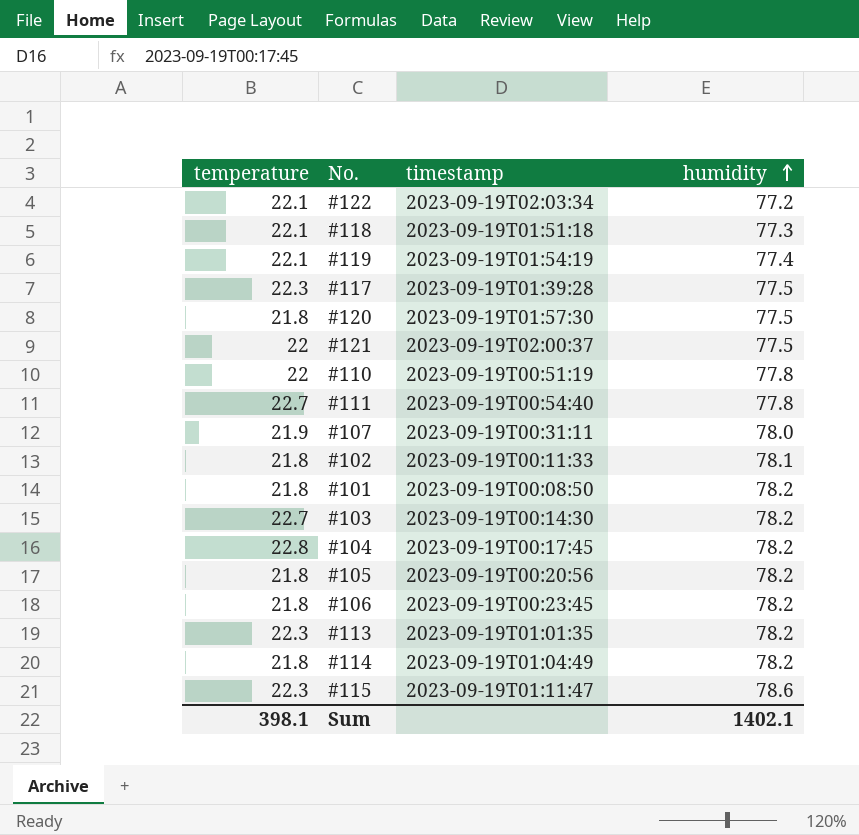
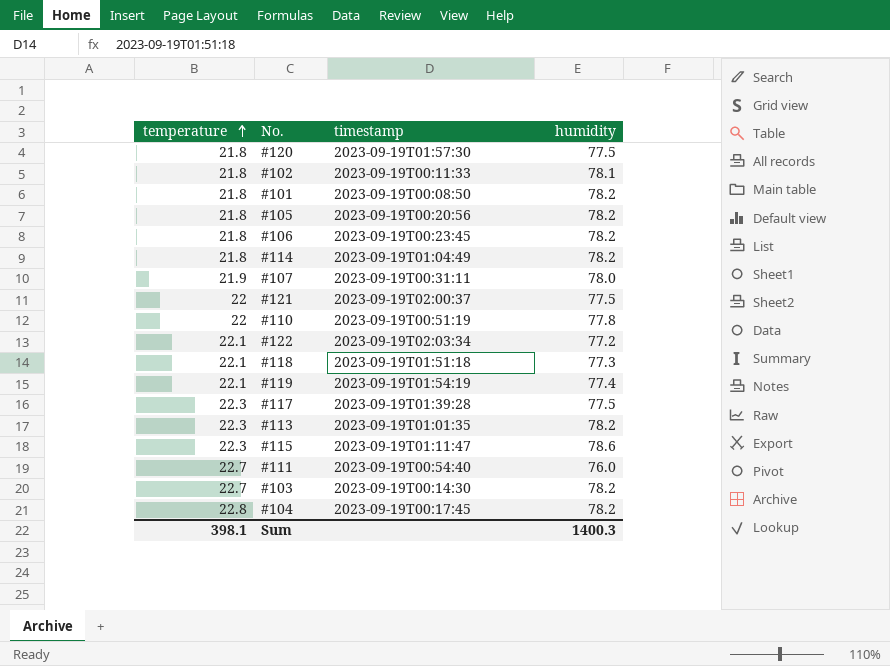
row order: humidity ascending -> temperature ascending
#111 | humidity: 77.8 -> 76.0
Sum | humidity: 1402.1 -> 1400.3

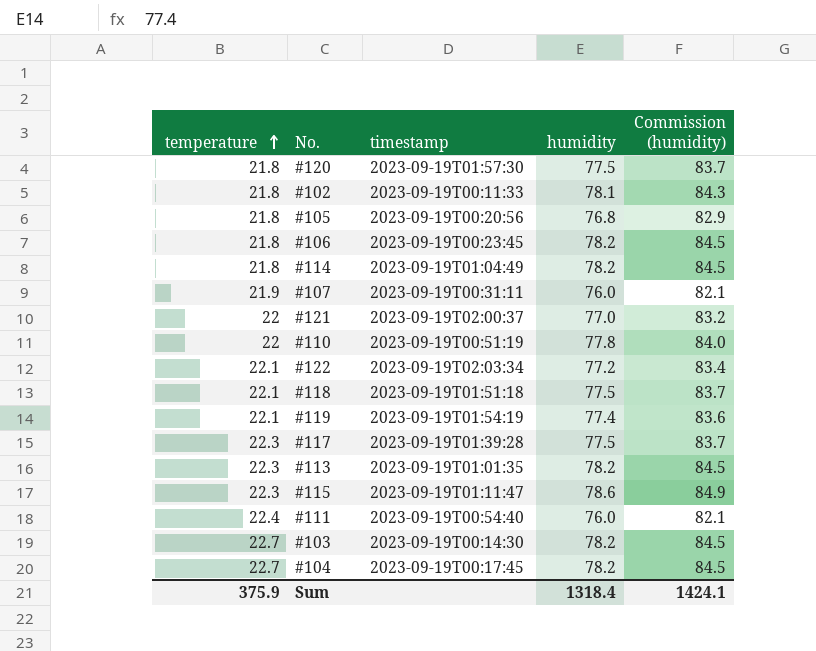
column Commission (humidity) | formula: none -> [humidity] * 1.08
row #101: 21.8 | 2023-09-19T00:08:50 | 78.2 -> none
#105 | humidity: 78.2 -> 76.8
#107 | humidity: 78.0 -> 76.0
#121 | humidity: 77.5 -> 77.0
#118 | humidity: 77.3 -> 77.5
#111 | temperature: 22.7 -> 22.4
#104 | temperature: 22.8 -> 22.7
Sum | temperature: 398.1 -> 375.9
Sum | humidity: 1400.3 -> 1318.4

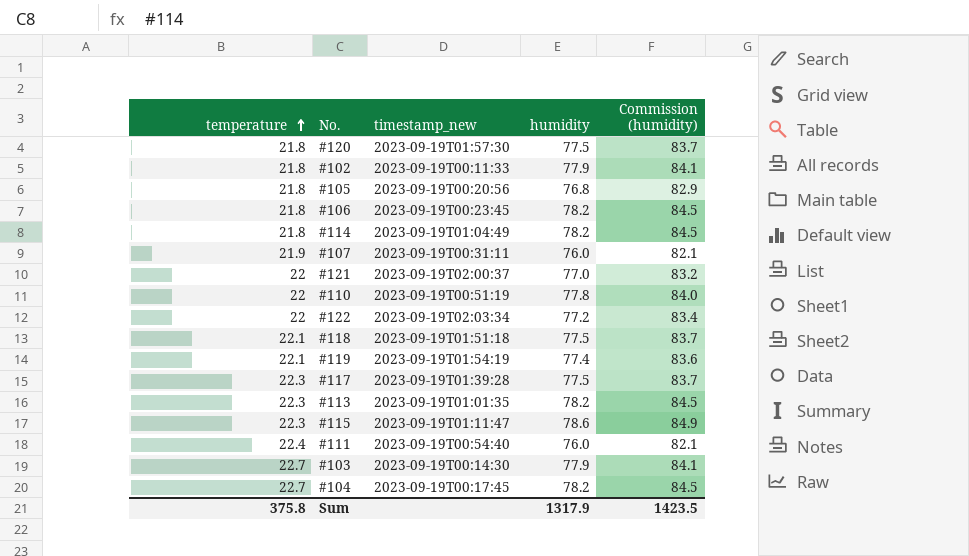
column name: timestamp -> timestamp_new
#102 | humidity: 78.1 -> 77.9
#102 | Commission (humidity): 84.3 -> 84.1
#122 | temperature: 22.1 -> 22
#103 | humidity: 78.2 -> 77.9
#103 | Commission (humidity): 84.5 -> 84.1
Sum | temperature: 375.9 -> 375.8
Sum | humidity: 1318.4 -> 1317.9
Sum | Commission (humidity): 1424.1 -> 1423.5

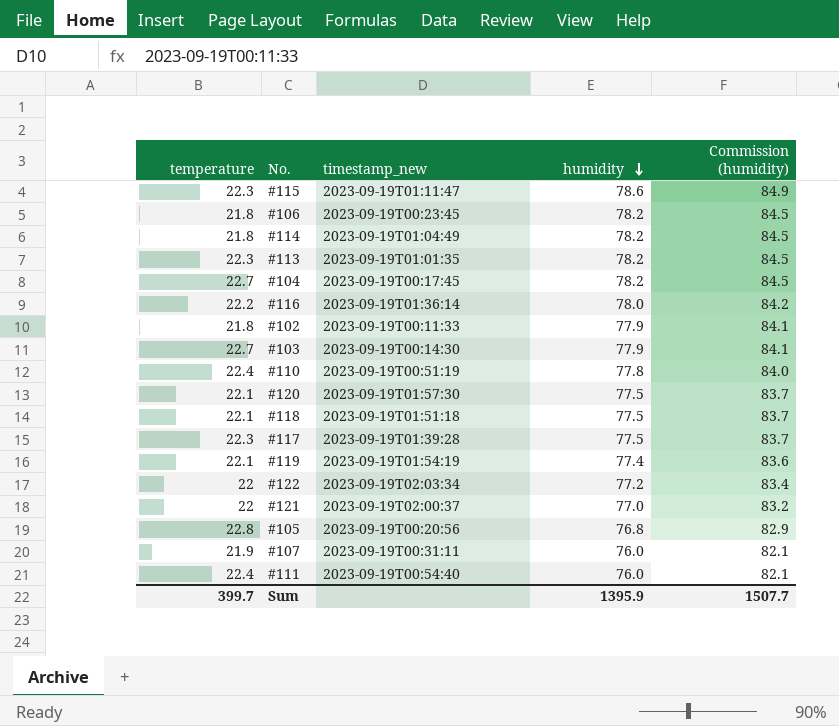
row order: temperature ascending -> humidity descending
row #116: none -> 22.2 | 2023-09-19T01:36:14 | 78.0 | 84.2
#110 | temperature: 22 -> 22.4
#120 | temperature: 21.8 -> 22.1
#105 | temperature: 21.8 -> 22.8
Sum | temperature: 375.8 -> 399.7
Sum | humidity: 1317.9 -> 1395.9
Sum | Commission (humidity): 1423.5 -> 1507.7

